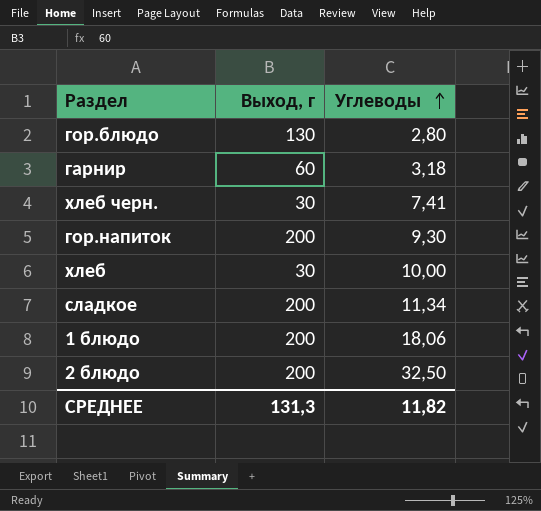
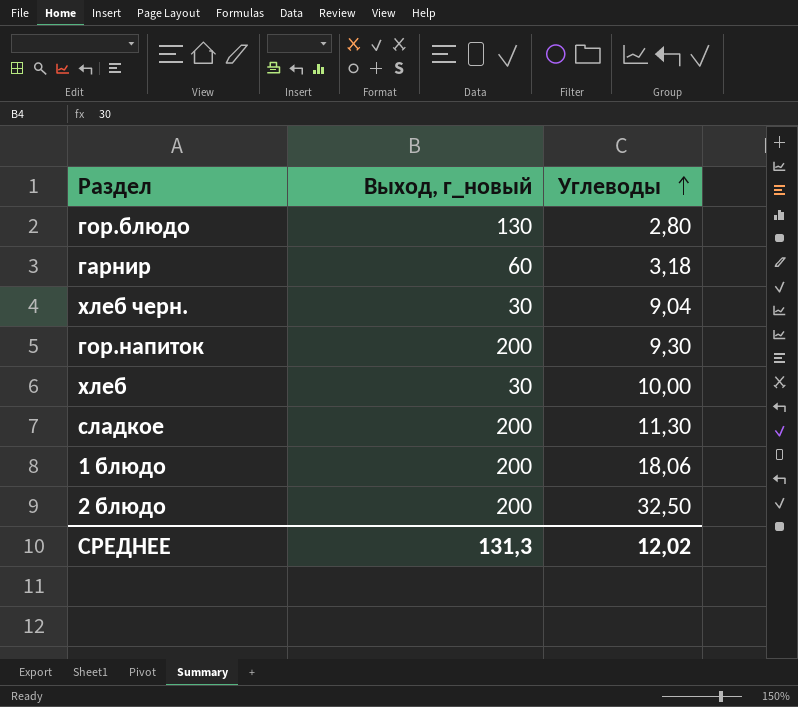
column name: Выход, г -> Выход, г_новый
хлеб черн. | Углеводы: 7,41 -> 9,04
сладкое | Углеводы: 11,34 -> 11,30
СРЕДНЕЕ | Углеводы: 11,82 -> 12,02

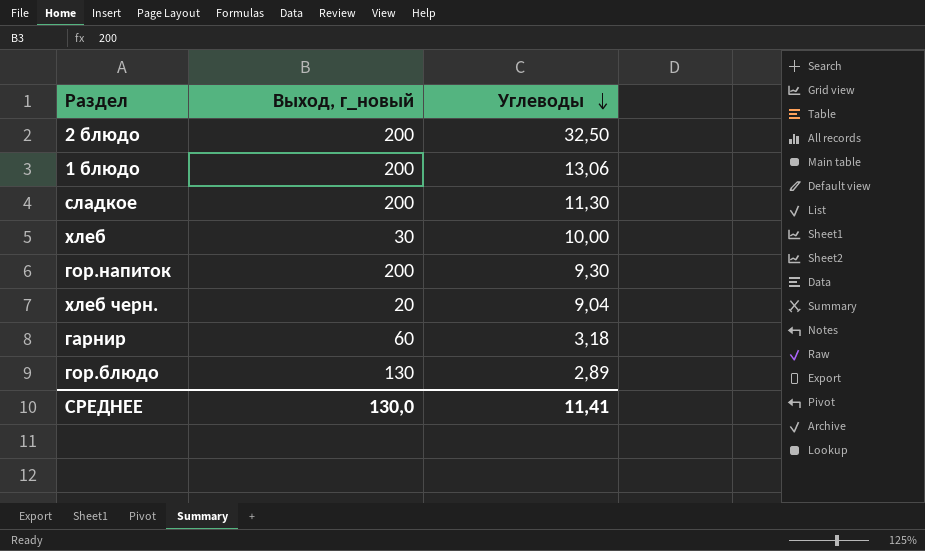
row order: Углеводы ascending -> Углеводы descending
1 блюдо | Углеводы: 18,06 -> 13,06
хлеб черн. | Выход, г_новый: 30 -> 20
гор.блюдо | Углеводы: 2,80 -> 2,89
СРЕДНЕЕ | Выход, г_новый: 131,3 -> 130,0
СРЕДНЕЕ | Углеводы: 12,02 -> 11,41

